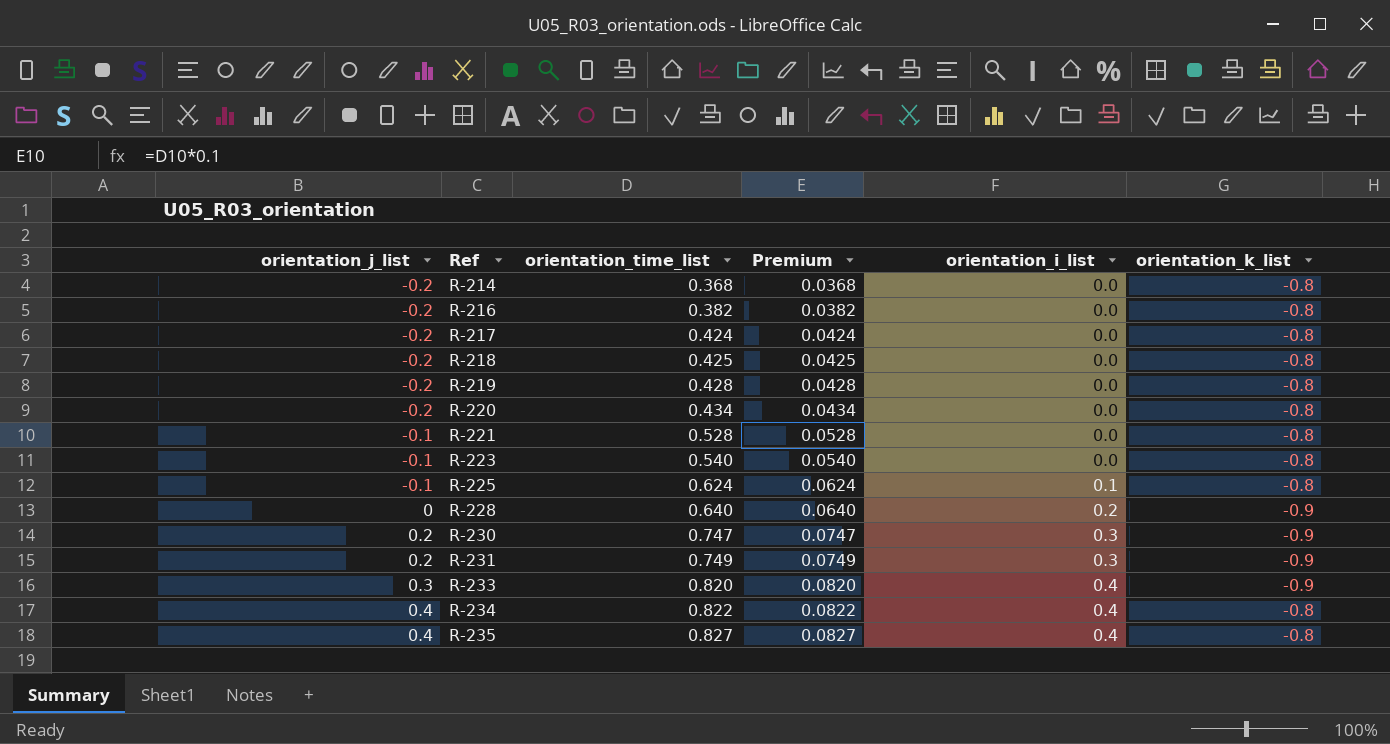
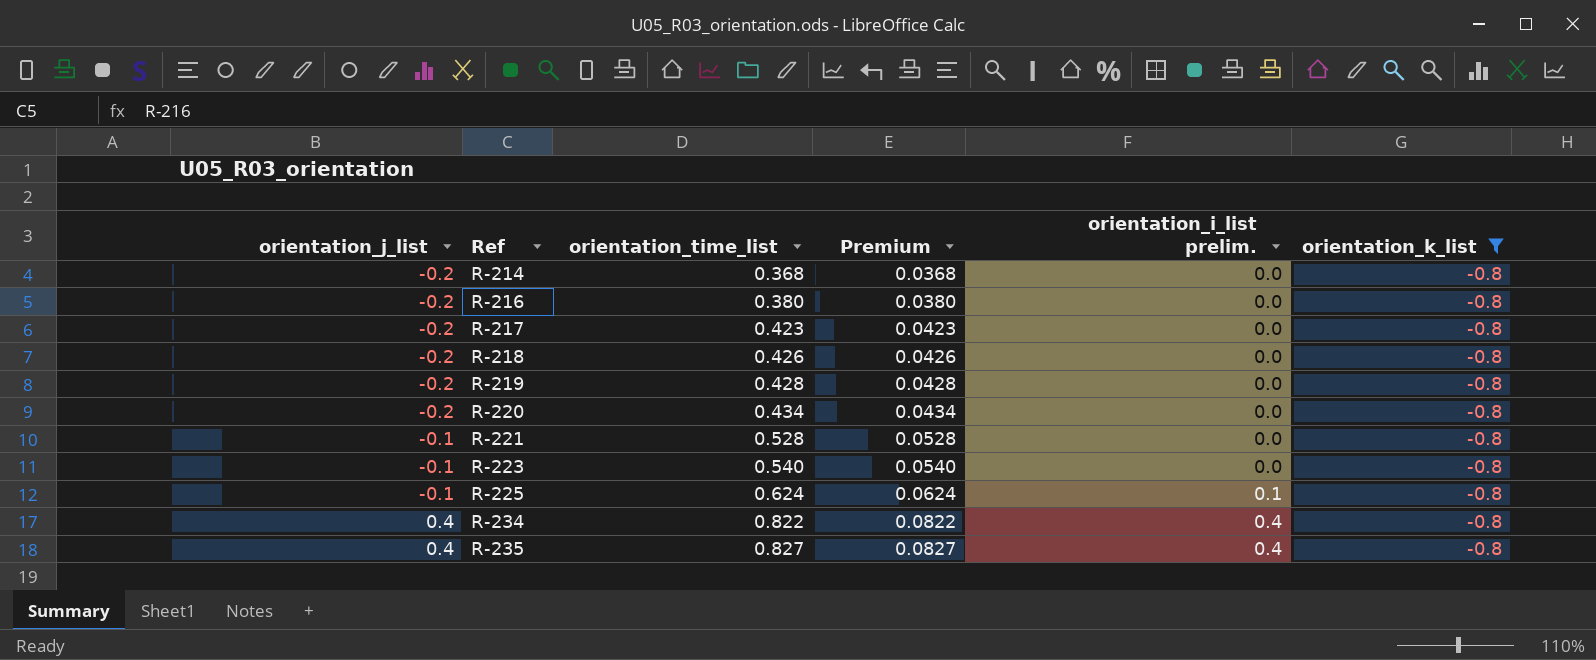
filter: none -> orientation_k_list = -0.8
column name: orientation_i_list -> orientation_i_list prelim.
R-216 | orientation_time_list: 0.382 -> 0.380
R-216 | Premium: 0.0382 -> 0.0380
R-217 | orientation_time_list: 0.424 -> 0.423
R-217 | Premium: 0.0424 -> 0.0423
R-218 | orientation_time_list: 0.425 -> 0.426
R-218 | Premium: 0.0425 -> 0.0426

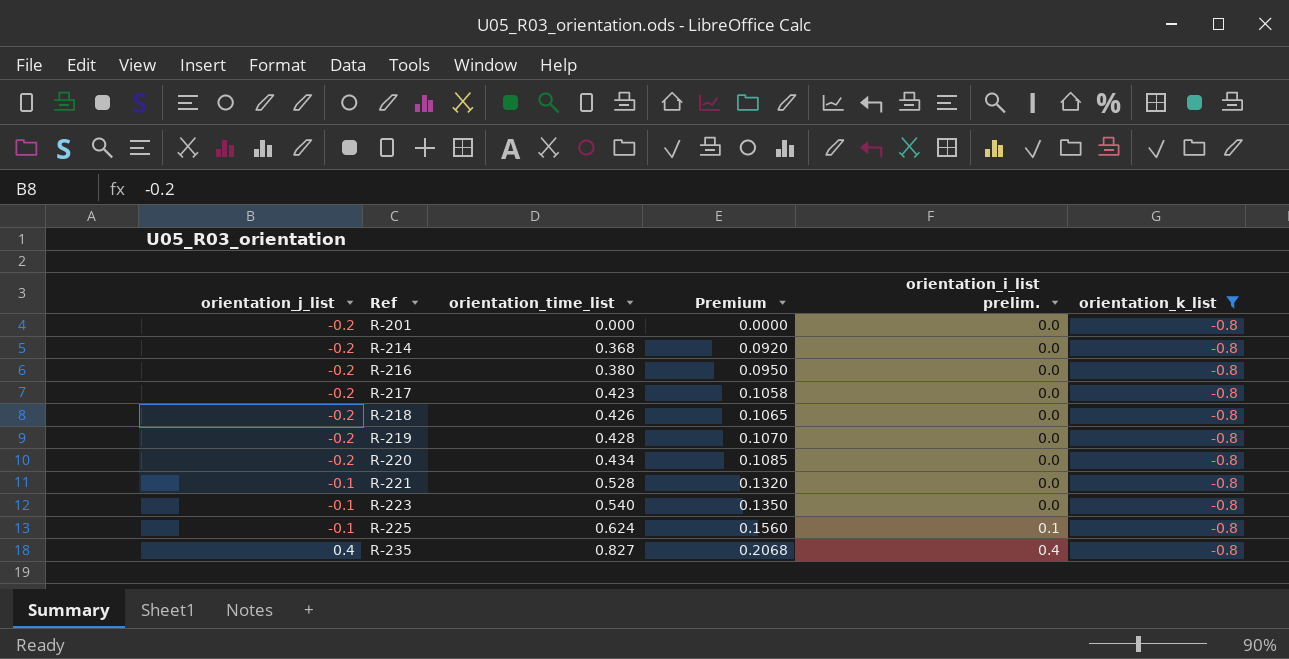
column Premium | formula: [orientation_time_list] * 0.1 -> [orientation_time_list] * 0.25
row R-234: 0.4 | 0.822 | 0.0822 | 0.4 | -0.8 -> none
row R-201: none -> -0.2 | 0.000 | 0.0000 | 0.0 | -0.8

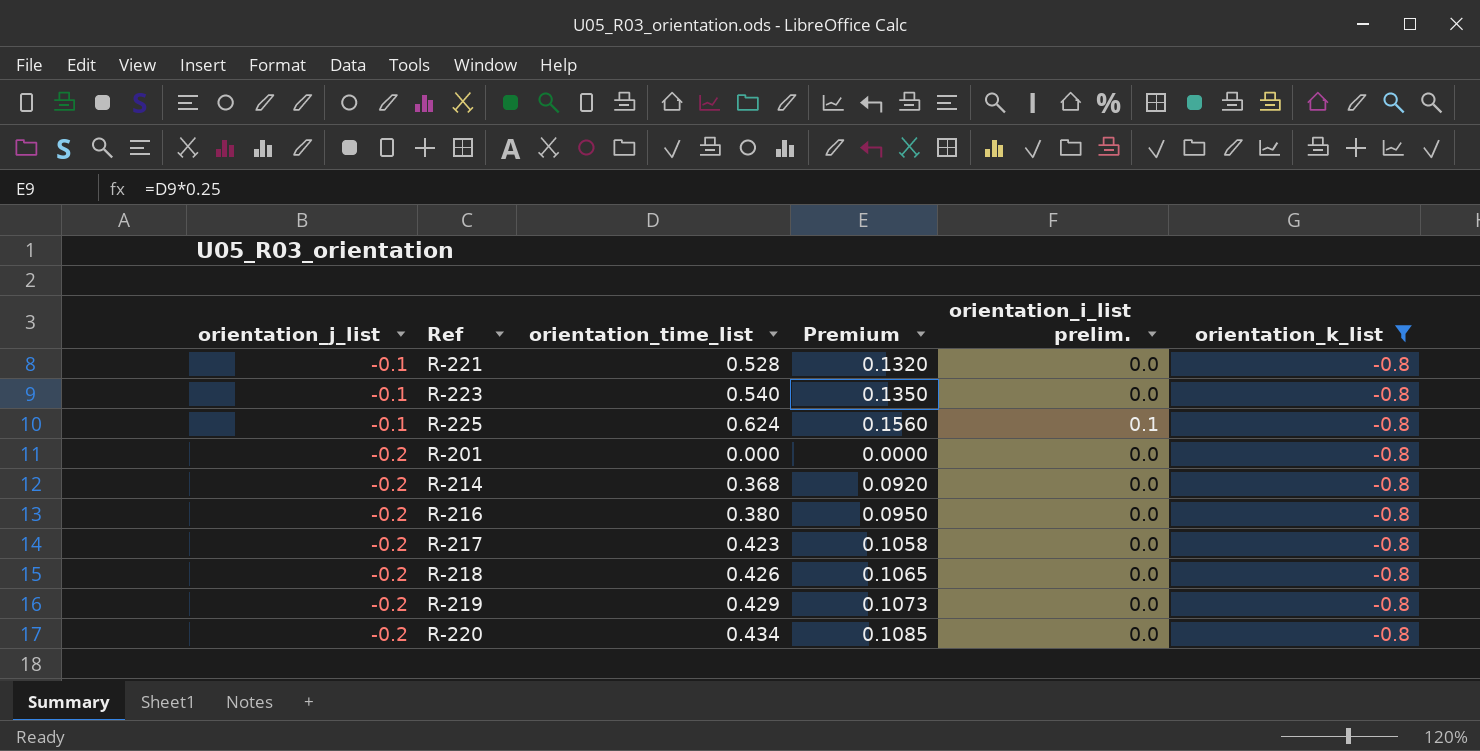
row order: orientation_j_list ascending -> orientation_j_list descending
row R-235: 0.4 | 0.827 | 0.2068 | 0.4 | -0.8 -> none
R-219 | orientation_time_list: 0.428 -> 0.429
R-219 | Premium: 0.1070 -> 0.1073

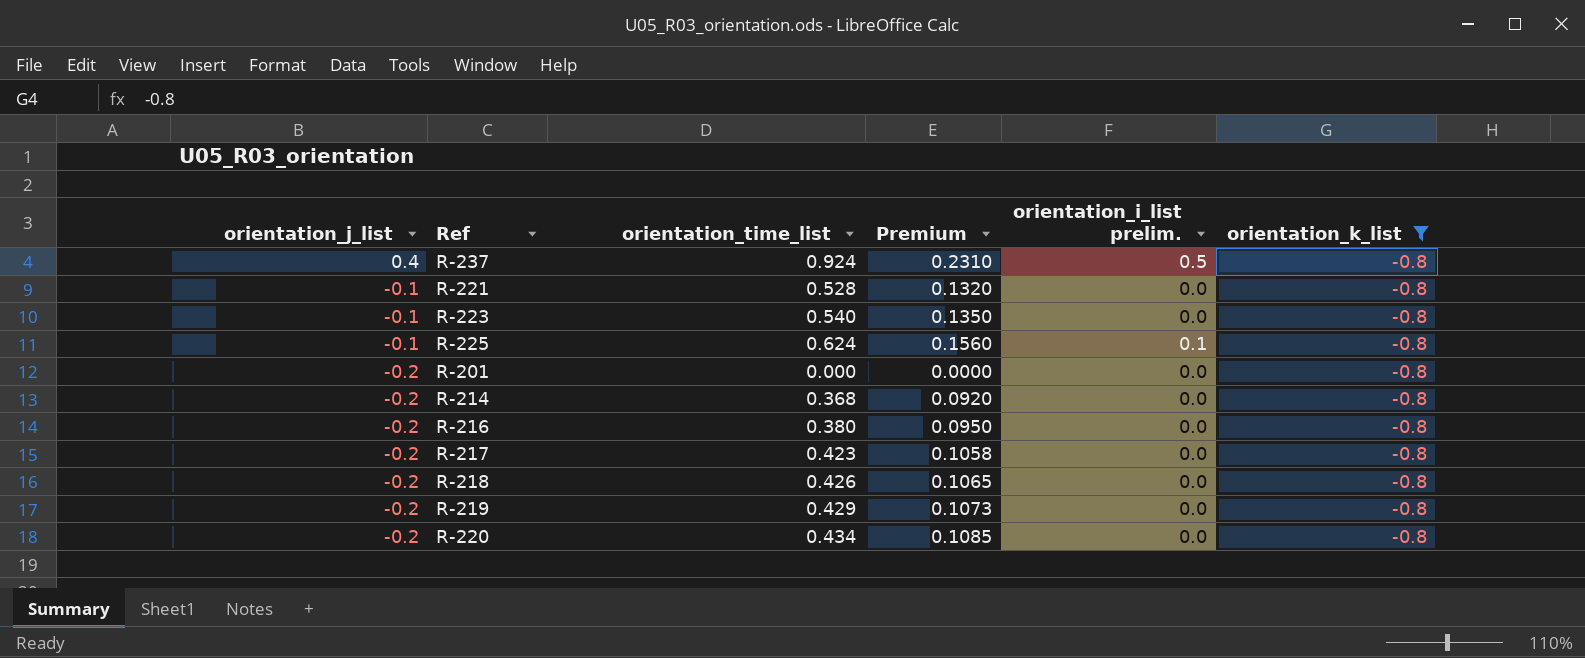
row R-237: none -> 0.4 | 0.924 | 0.2310 | 0.5 | -0.8

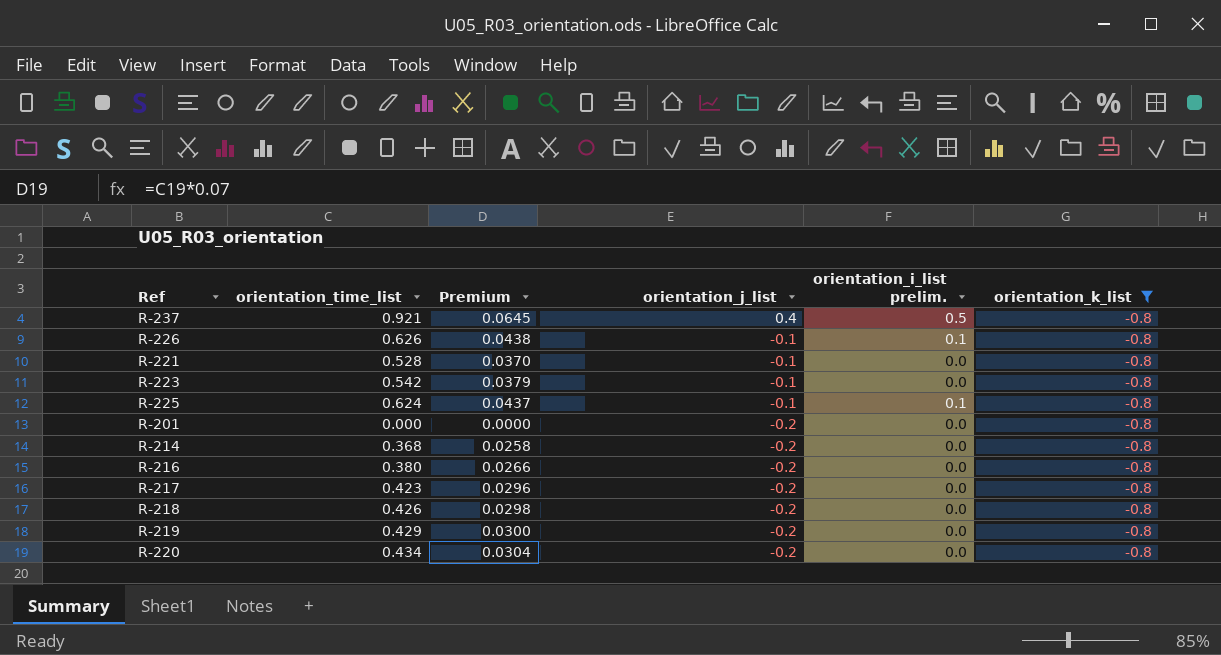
column Premium | formula: [orientation_time_list] * 0.25 -> [orientation_time_list] * 0.07
column orientation_j_list | position: 1 -> 4
R-237 | orientation_time_list: 0.924 -> 0.921
row R-226: none -> 0.626 | 0.0438 | -0.1 | 0.1 | -0.8
R-223 | orientation_time_list: 0.540 -> 0.542

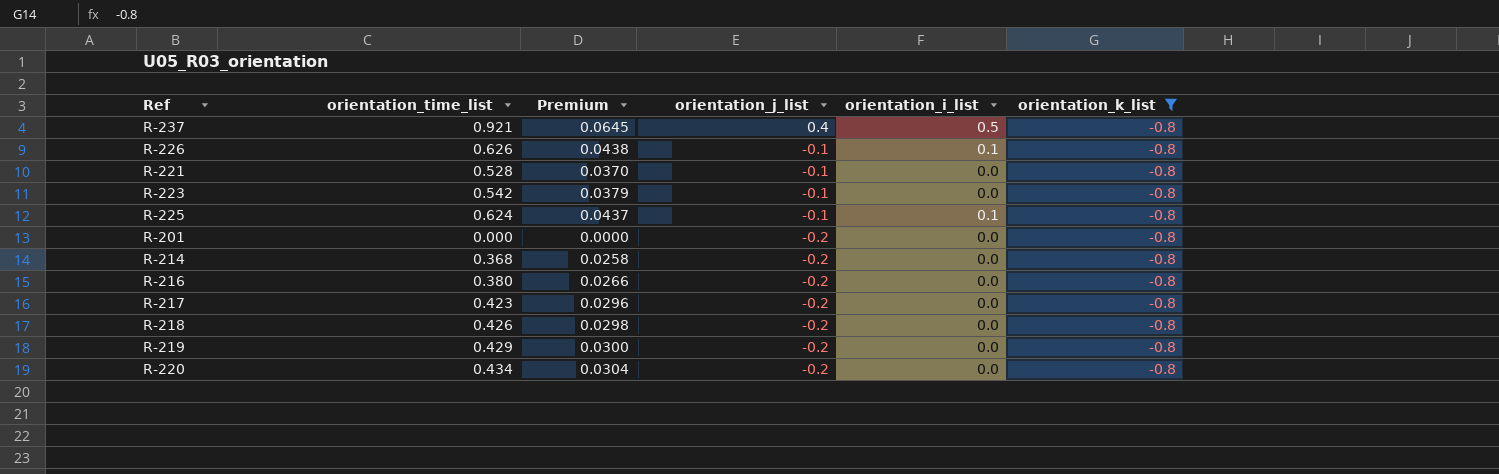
column name: orientation_i_list prelim. -> orientation_i_list

